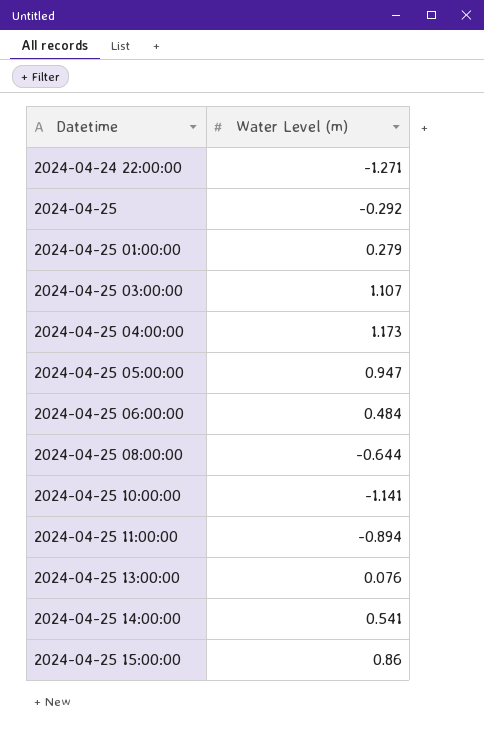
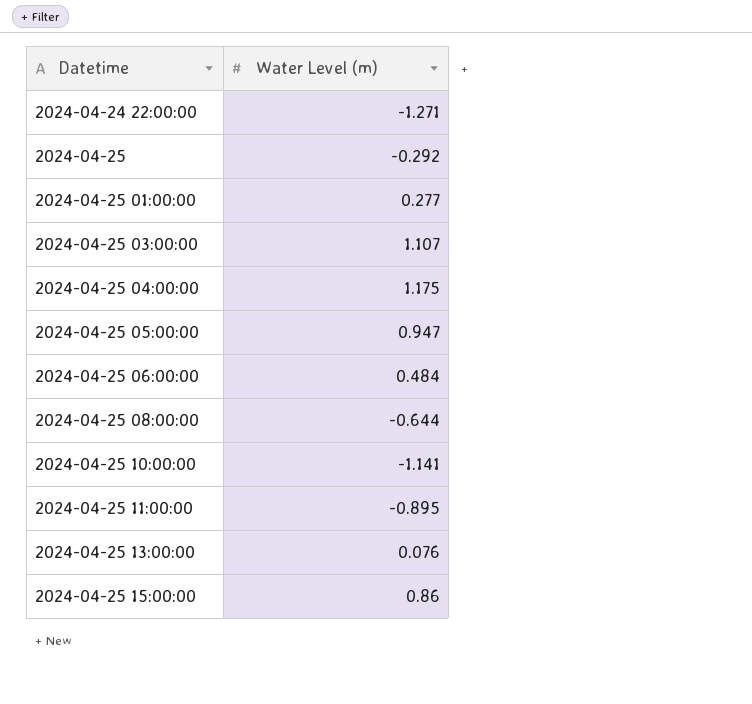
row 2024-04-25 14:00:00: 0.541 -> none
2024-04-25 01:00:00 | Water Level (m): 0.279 -> 0.277
2024-04-25 04:00:00 | Water Level (m): 1.173 -> 1.175
2024-04-25 11:00:00 | Water Level (m): -0.894 -> -0.895

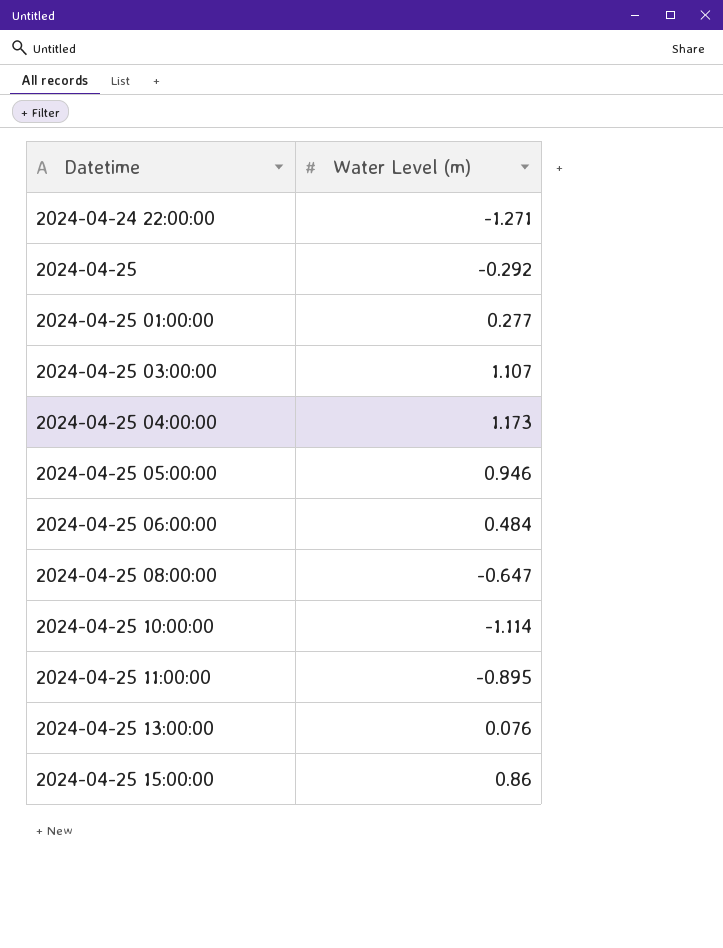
2024-04-25 04:00:00 | Water Level (m): 1.175 -> 1.173
2024-04-25 05:00:00 | Water Level (m): 0.947 -> 0.946
2024-04-25 08:00:00 | Water Level (m): -0.644 -> -0.647
2024-04-25 10:00:00 | Water Level (m): -1.141 -> -1.114

